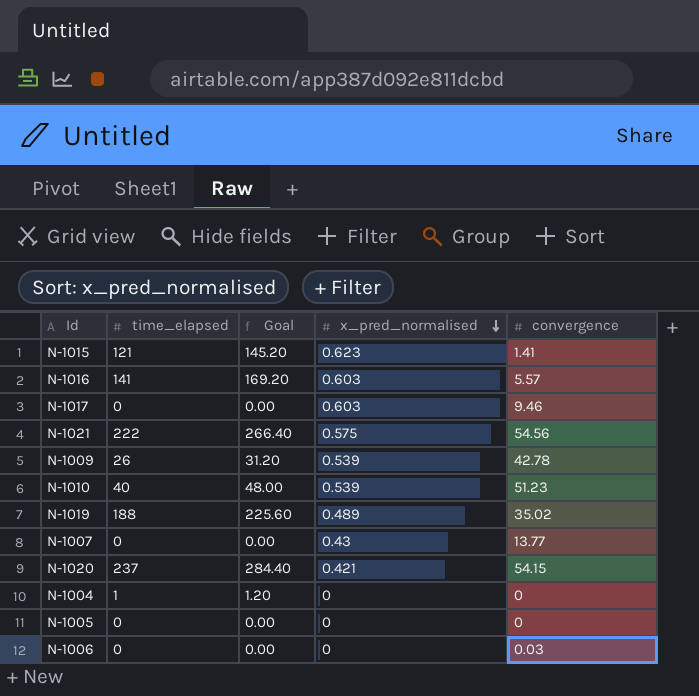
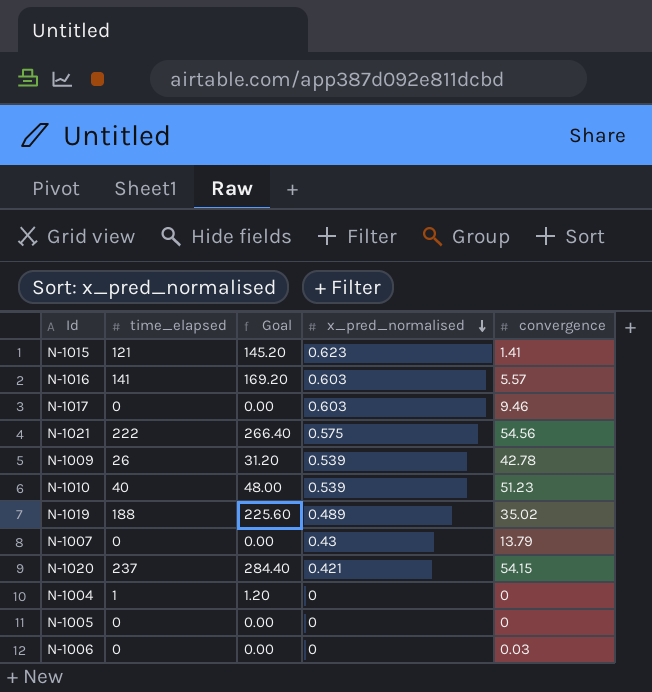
N-1007 | convergence: 13.77 -> 13.79

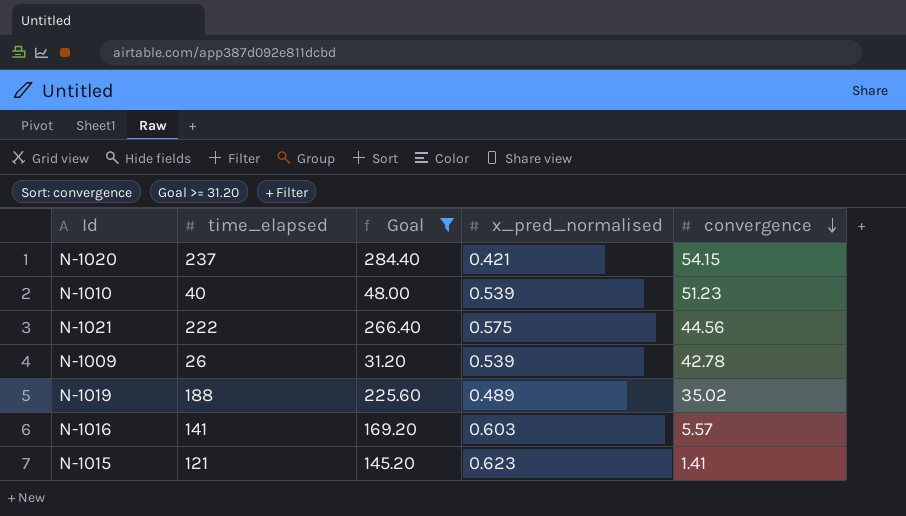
filter: none -> Goal >= 31.20
row order: x_pred_normalised descending -> convergence descending
N-1021 | convergence: 54.56 -> 44.56

